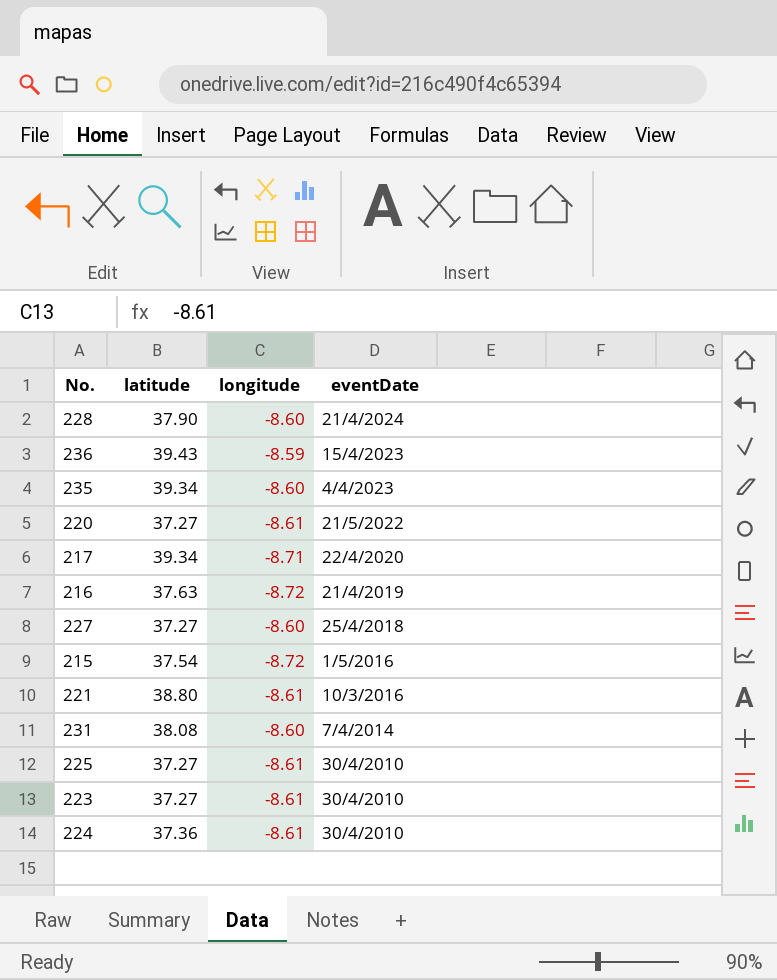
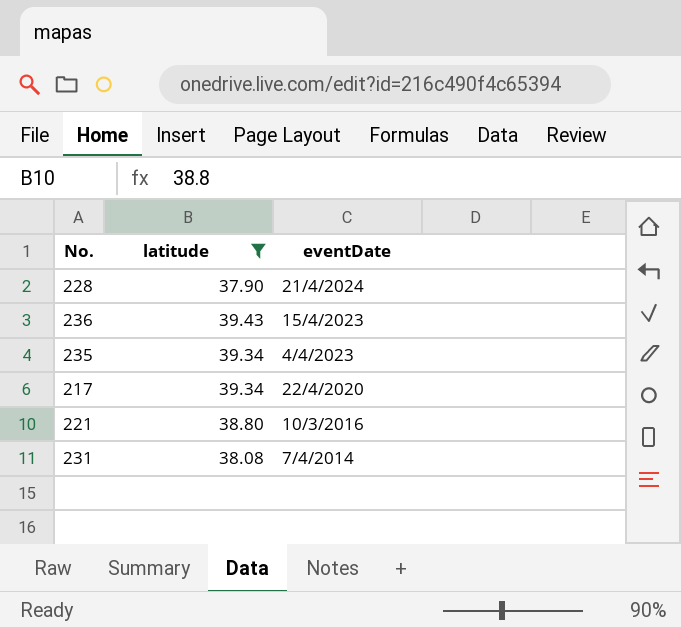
filter: none -> latitude >= 37.90
column longitude | position: 3 -> none

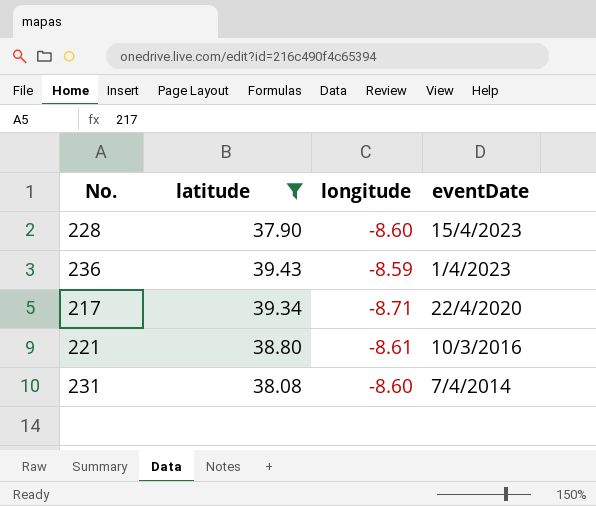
column longitude | position: none -> 3
row 235: 39.34 | 4/4/2023 -> none
228 | eventDate: 21/4/2024 -> 15/4/2023
236 | eventDate: 15/4/2023 -> 1/4/2023

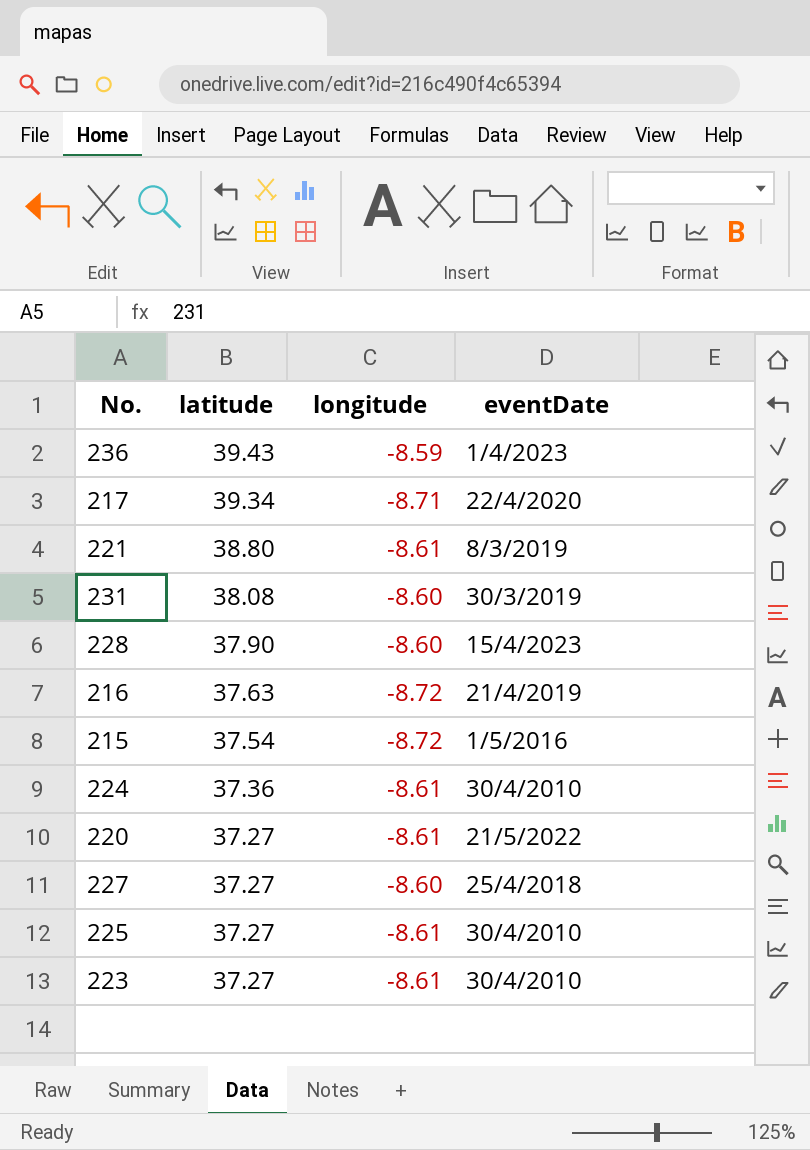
filter: latitude >= 37.90 -> none
row order: eventDate descending -> latitude descending
221 | eventDate: 10/3/2016 -> 8/3/2019
231 | eventDate: 7/4/2014 -> 30/3/2019

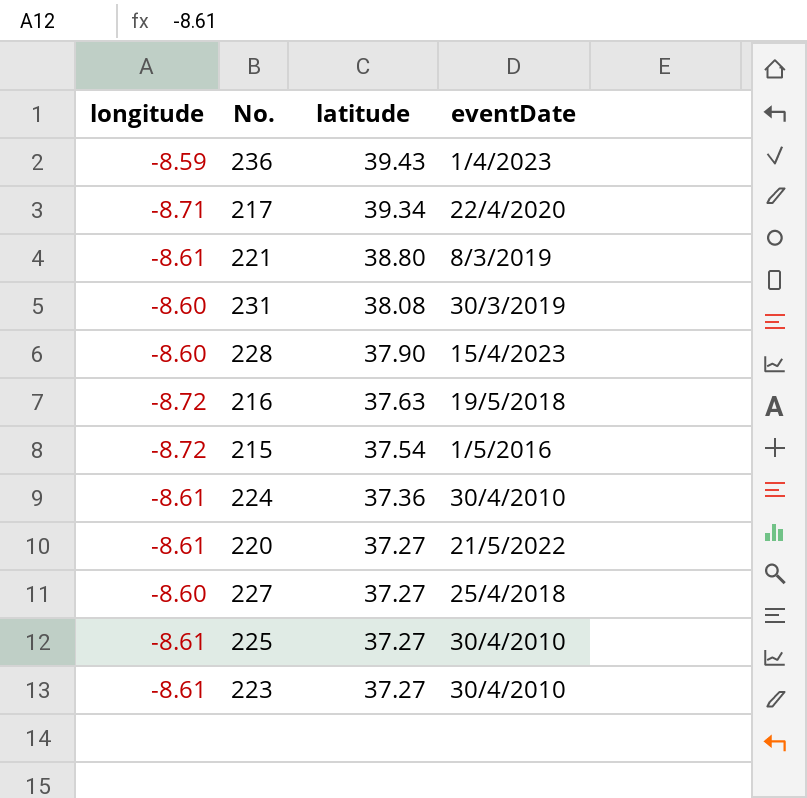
column longitude | position: 3 -> 1
216 | eventDate: 21/4/2019 -> 19/5/2018

